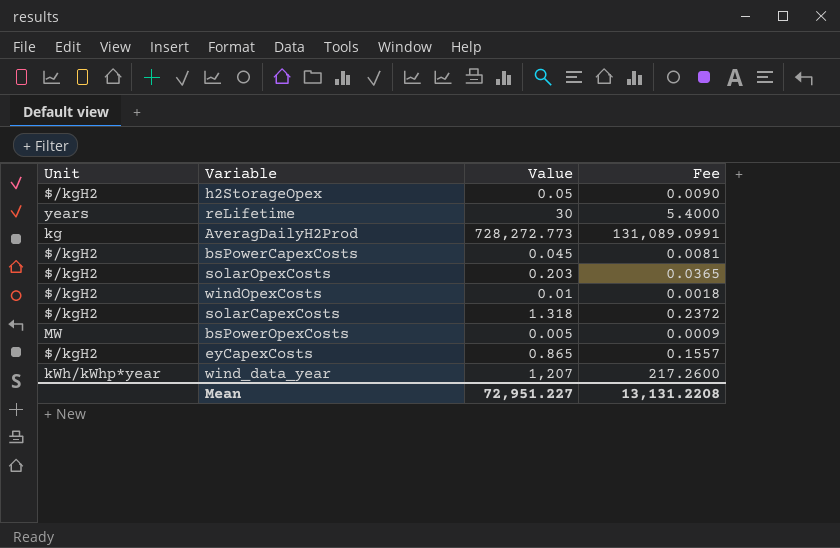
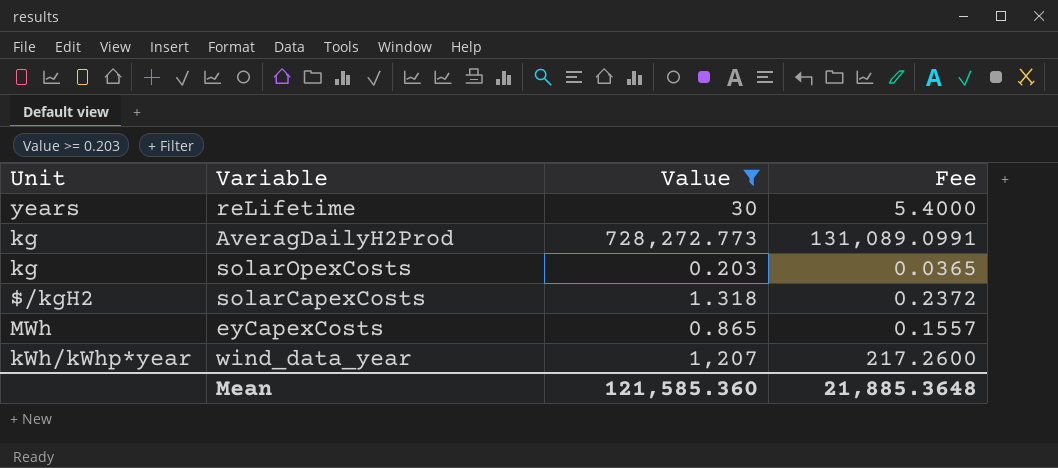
filter: none -> Value >= 0.203
solarOpexCosts | Unit: $/kgH2 -> kg
eyCapexCosts | Unit: $/kgH2 -> MWh
Mean | Value: 72,951.227 -> 121,585.360
Mean | Fee: 13,131.2208 -> 21,885.3648

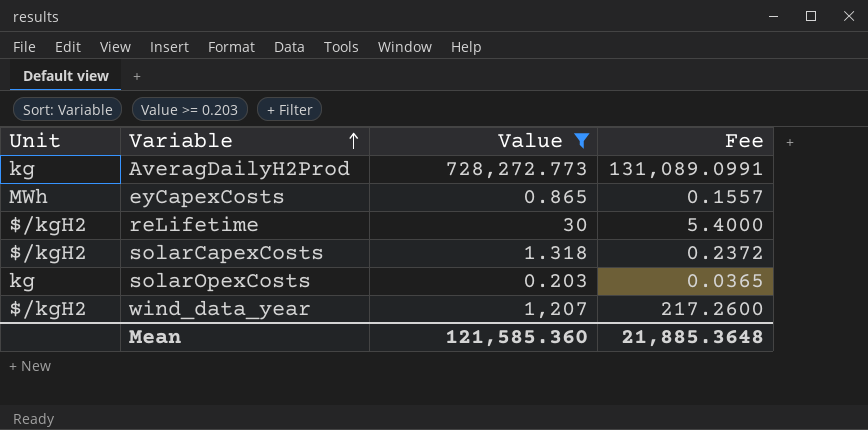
row order: none -> Variable ascending
reLifetime | Unit: years -> $/kgH2
wind_data_year | Unit: kWh/kWhp*year -> $/kgH2

